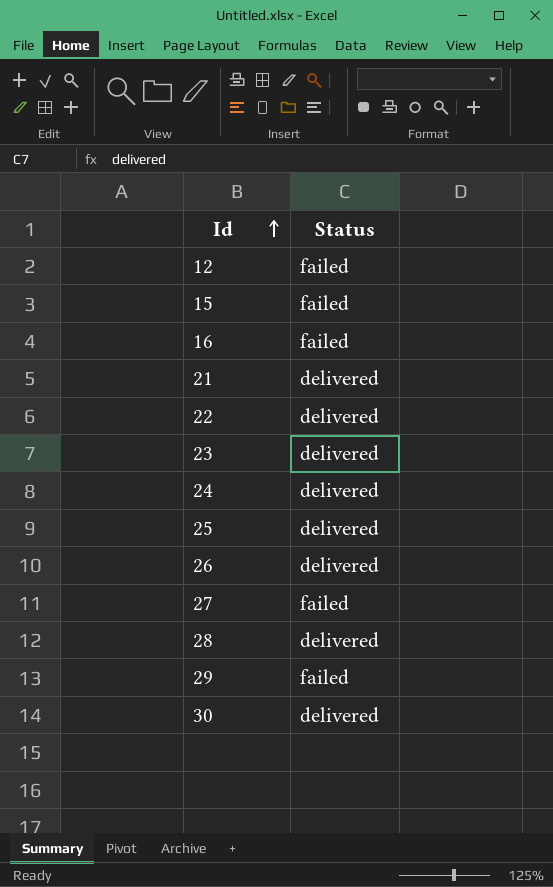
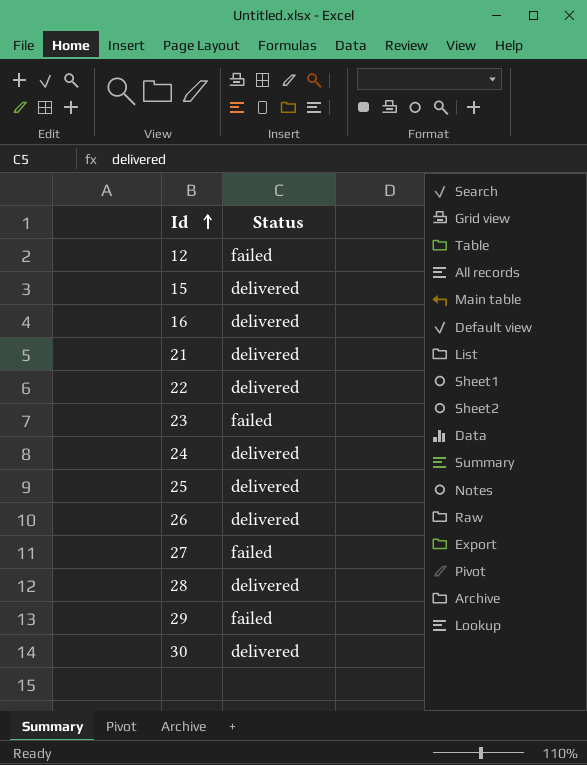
15 | Status: failed -> delivered
16 | Status: failed -> delivered
23 | Status: delivered -> failed

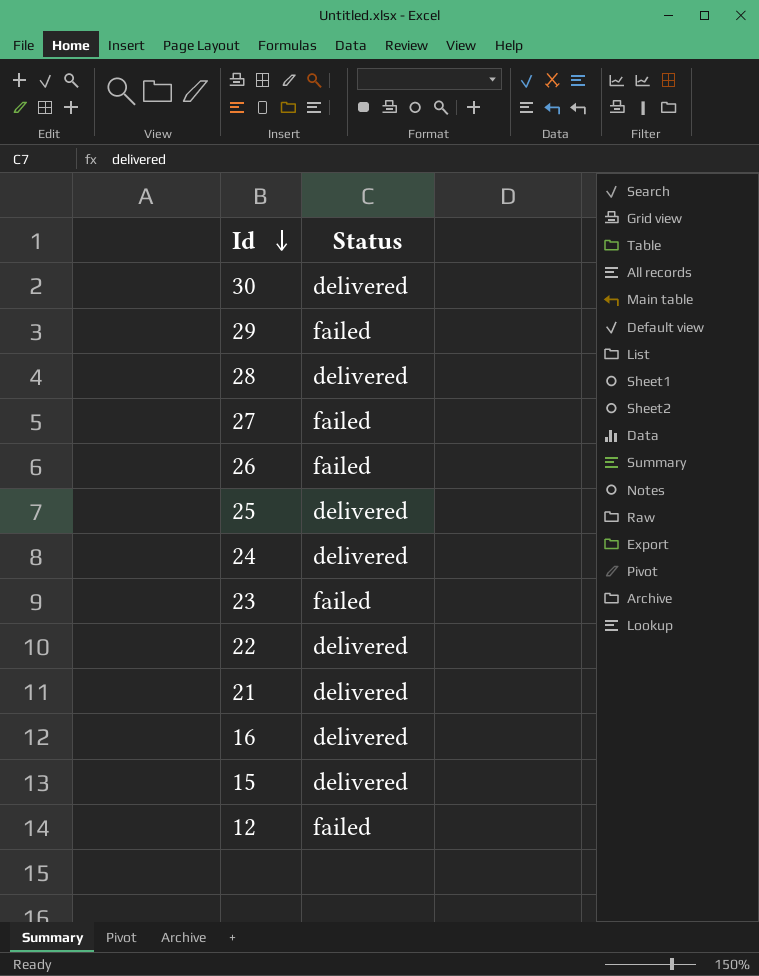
row order: Id ascending -> Id descending
26 | Status: delivered -> failed

